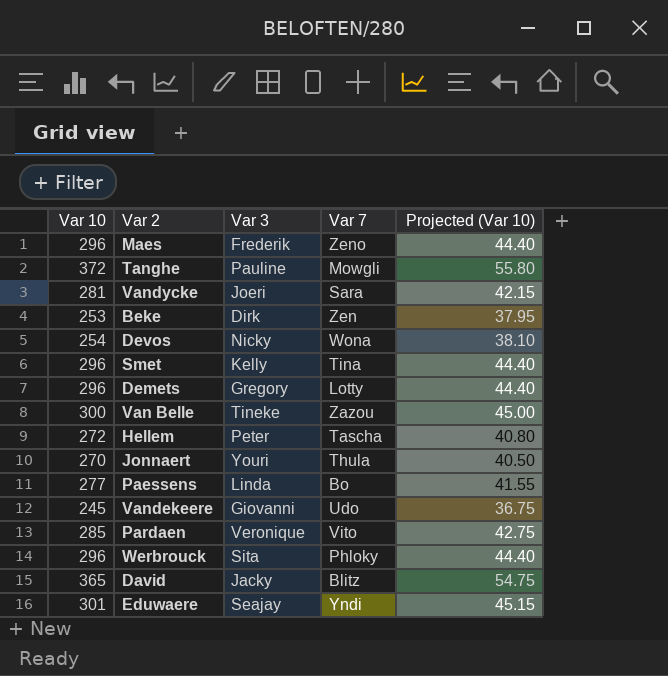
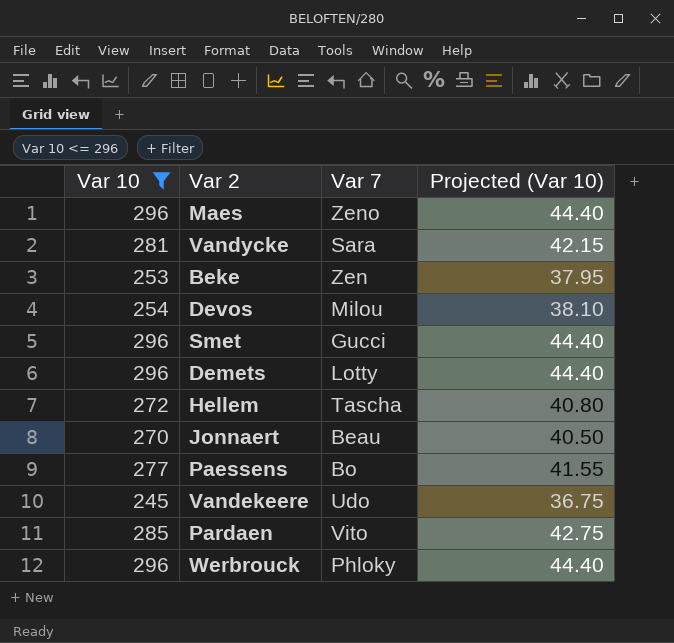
filter: none -> Var 10 <= 296
column Var 3 | position: 3 -> none
Devos | Var 7: Wona -> Milou
Smet | Var 7: Tina -> Gucci
Jonnaert | Var 7: Thula -> Beau

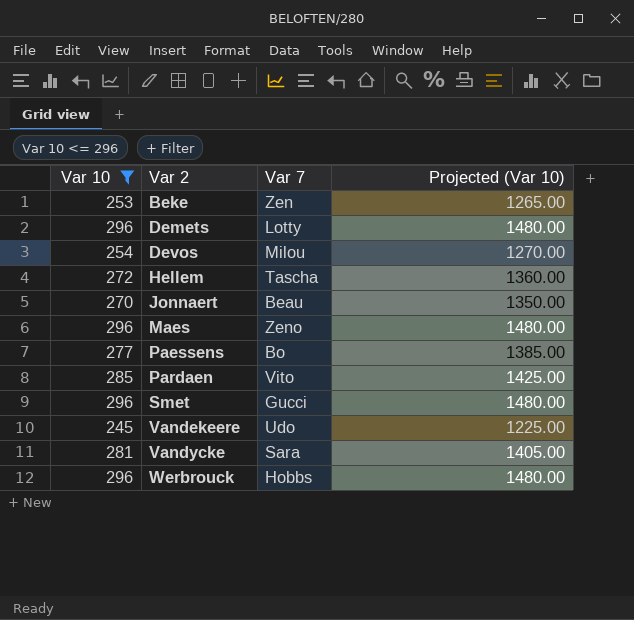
row order: none -> Var 2 ascending
column Projected (Var 10) | formula: [Var 10] * 0.15 -> [Var 10] * 5
Werbrouck | Var 7: Phloky -> Hobbs

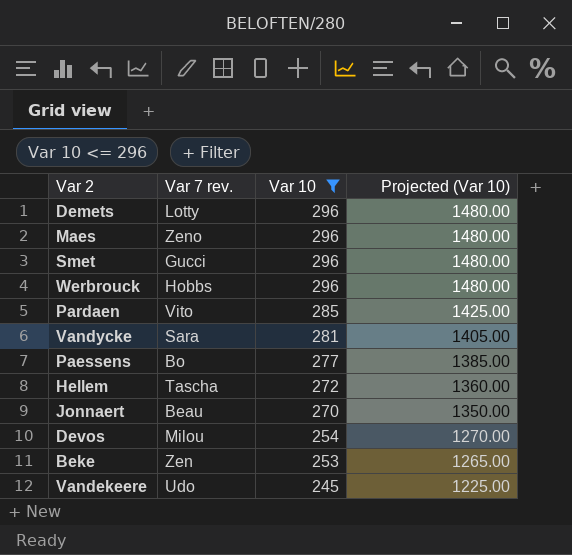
row order: Var 2 ascending -> Var 10 descending
column name: Var 7 -> Var 7 rev.
column Var 10 | position: 1 -> 3

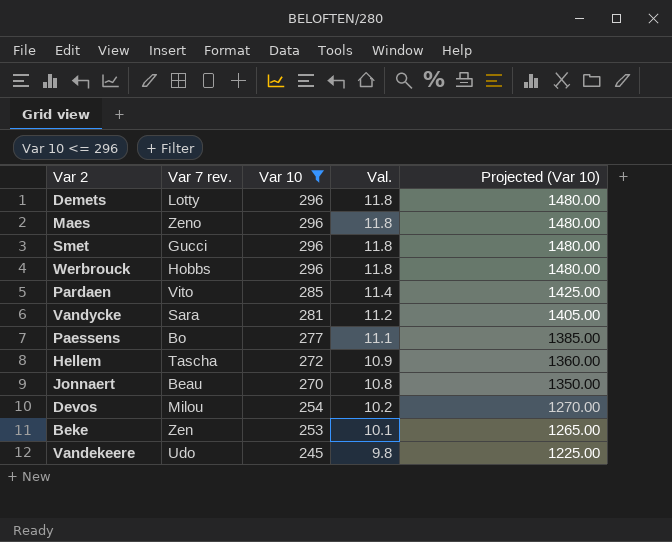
column Val. | formula: none -> [Var 10] * 0.04

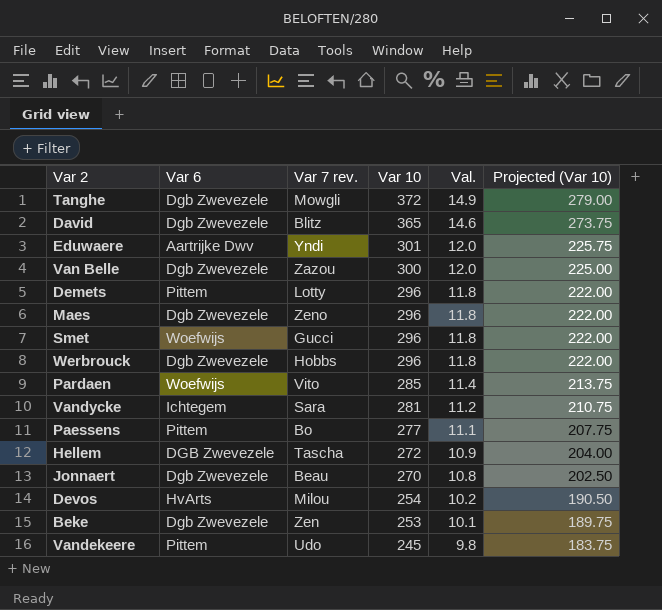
filter: Var 10 <= 296 -> none
column Var 6 | position: none -> 2
column Projected (Var 10) | formula: [Var 10] * 5 -> [Var 10] * 0.75

